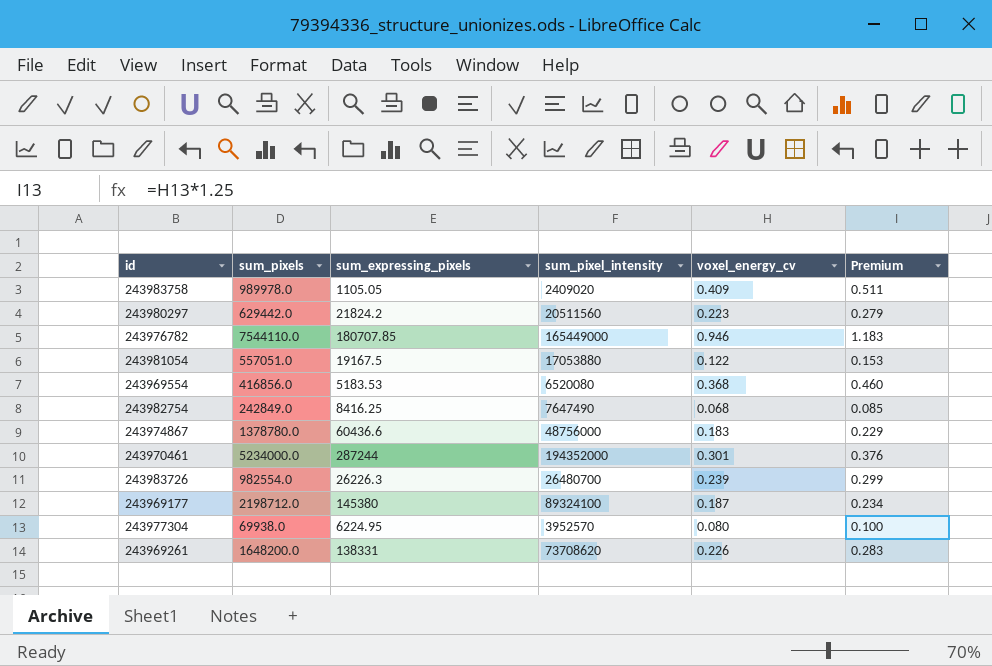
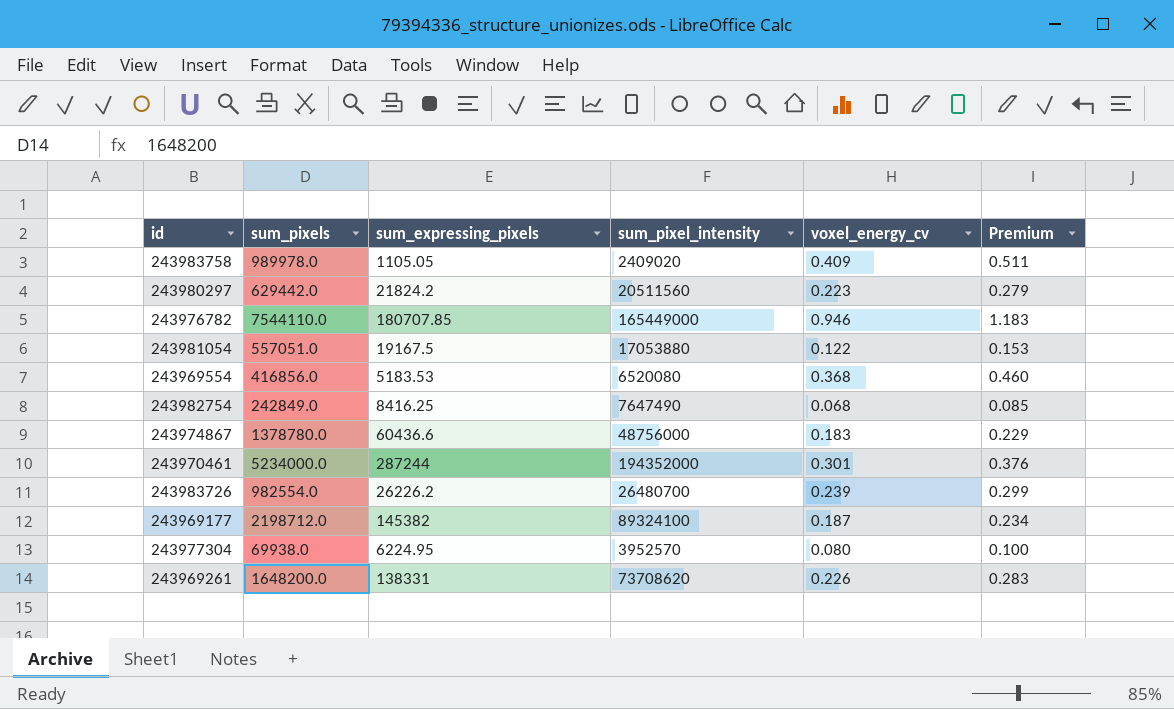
243983726 | sum_expressing_pixels: 26226.3 -> 26226.2
243969177 | sum_expressing_pixels: 145380 -> 145382

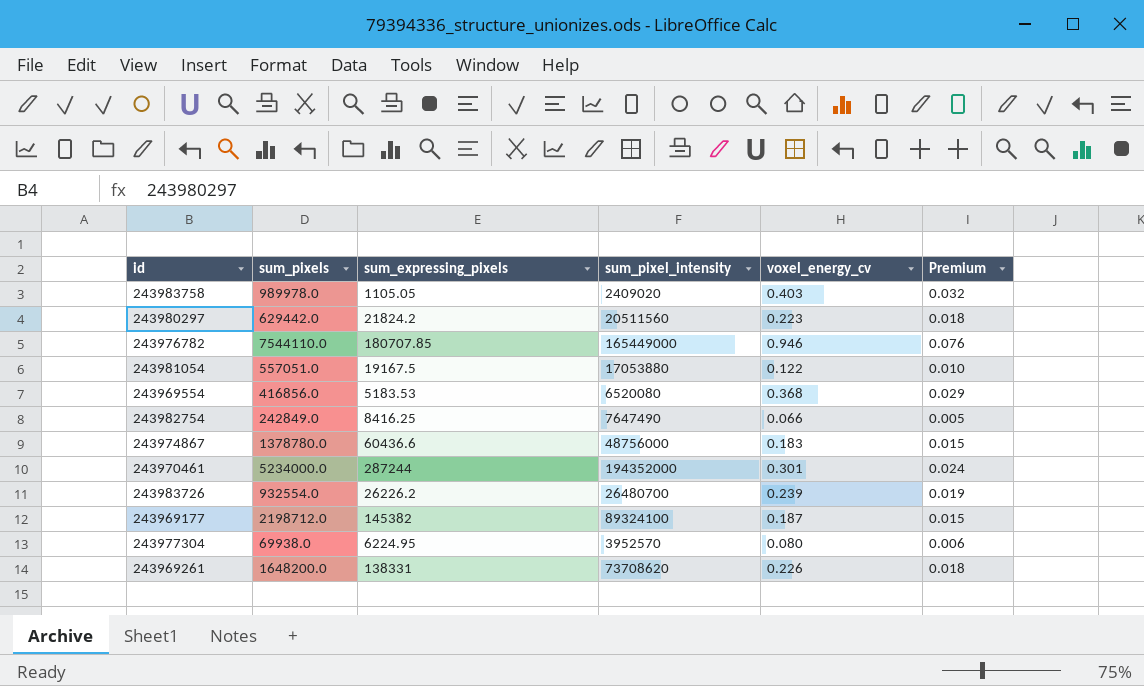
column Premium | formula: [voxel_energy_cv] * 1.25 -> [voxel_energy_cv] * 0.08
243983758 | voxel_energy_cv: 0.409 -> 0.403
243982754 | voxel_energy_cv: 0.068 -> 0.066
243983726 | sum_pixels: 982554.0 -> 932554.0

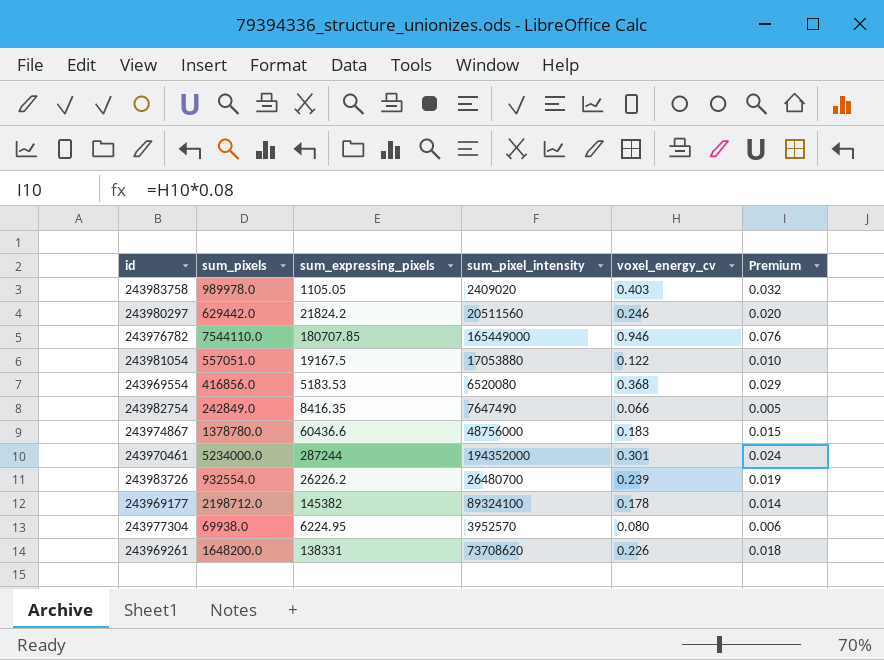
243980297 | voxel_energy_cv: 0.223 -> 0.246
243980297 | Premium: 0.018 -> 0.020
243982754 | sum_expressing_pixels: 8416.25 -> 8416.35
243969177 | voxel_energy_cv: 0.187 -> 0.178
243969177 | Premium: 0.015 -> 0.014

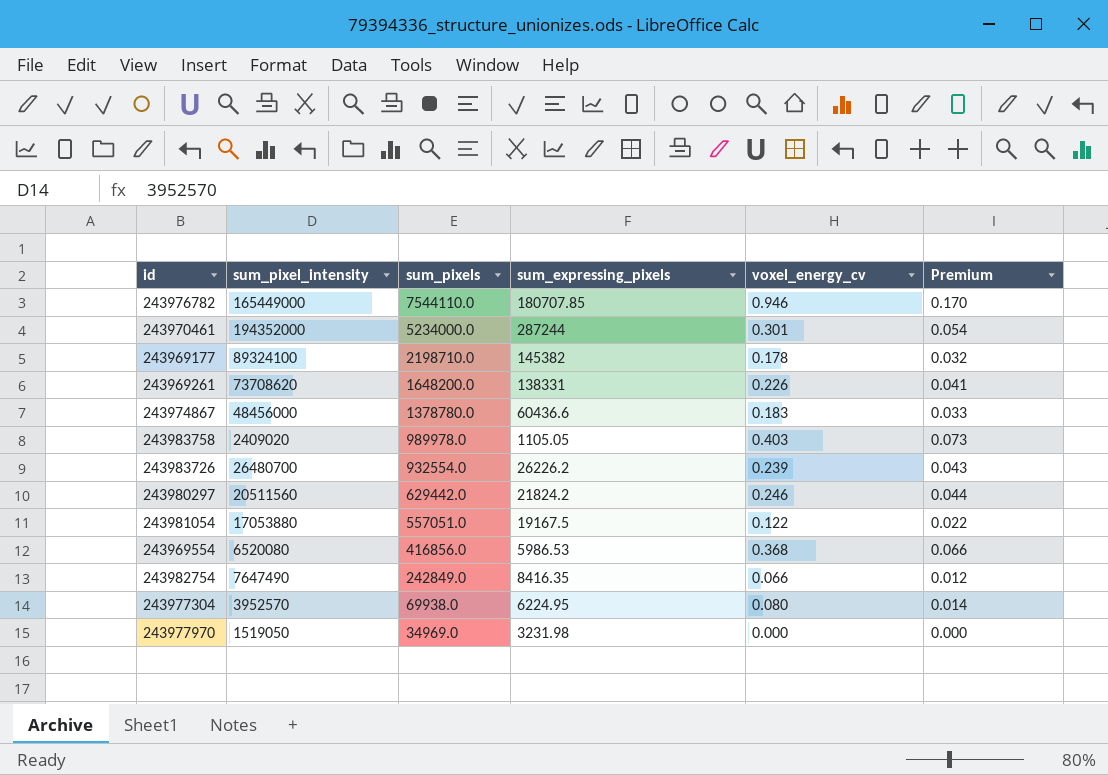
row order: none -> sum_pixels descending
column sum_pixel_intensity | position: 4 -> 2
column Premium | formula: [voxel_energy_cv] * 0.08 -> [voxel_energy_cv] * 0.18
243969177 | sum_pixels: 2198712.0 -> 2198710.0
243974867 | sum_pixel_intensity: 48756000 -> 48456000
243969554 | sum_expressing_pixels: 5183.53 -> 5986.53
row 243977970: none -> 1519050 | 34969.0 | 3231.98 | 0.000 | 0.000

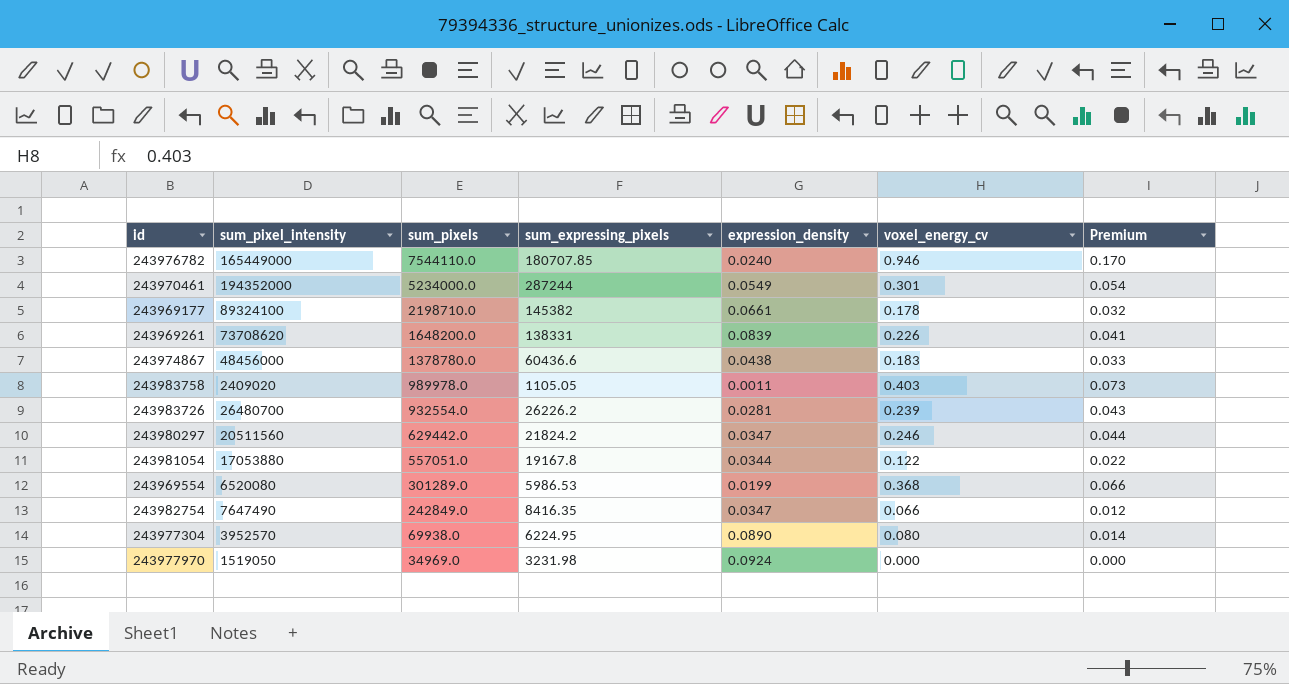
column expression_density | formula: none -> [sum_expressing_pixels] / [sum_pixels]
243981054 | sum_expressing_pixels: 19167.5 -> 19167.8
243969554 | sum_pixels: 416856.0 -> 301289.0

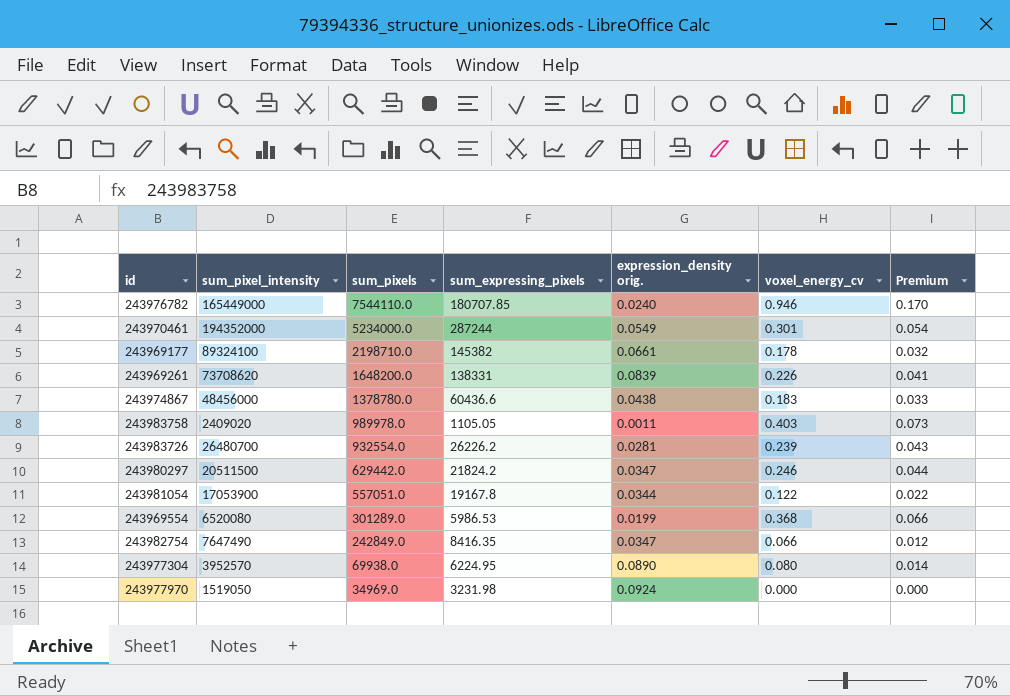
column name: expression_density -> expression_density orig.
243980297 | sum_pixel_intensity: 20511560 -> 20511500
243981054 | sum_pixel_intensity: 17053880 -> 17053900

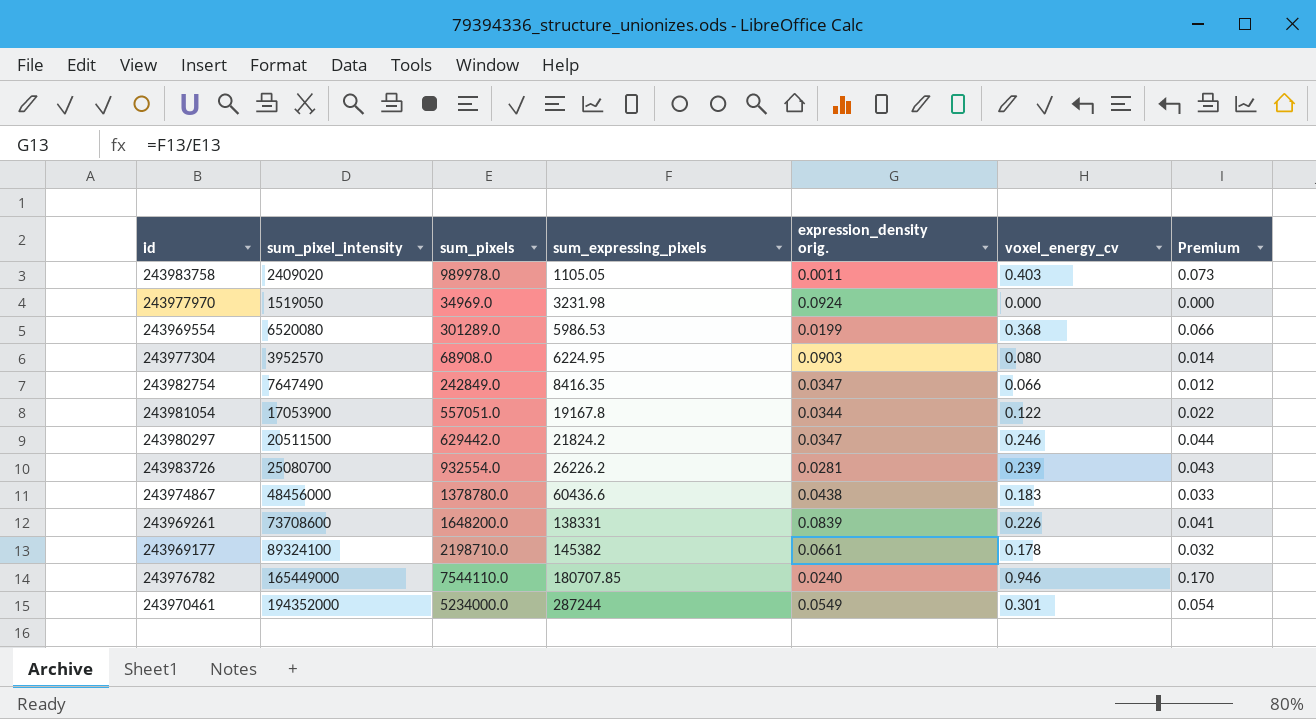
row order: sum_pixels descending -> sum_expressing_pixels ascending
243977304 | sum_pixels: 69938.0 -> 68908.0
243977304 | expression_density orig.: 0.0890 -> 0.0903
243983726 | sum_pixel_intensity: 26480700 -> 25080700
243969261 | sum_pixel_intensity: 73708620 -> 73708600

